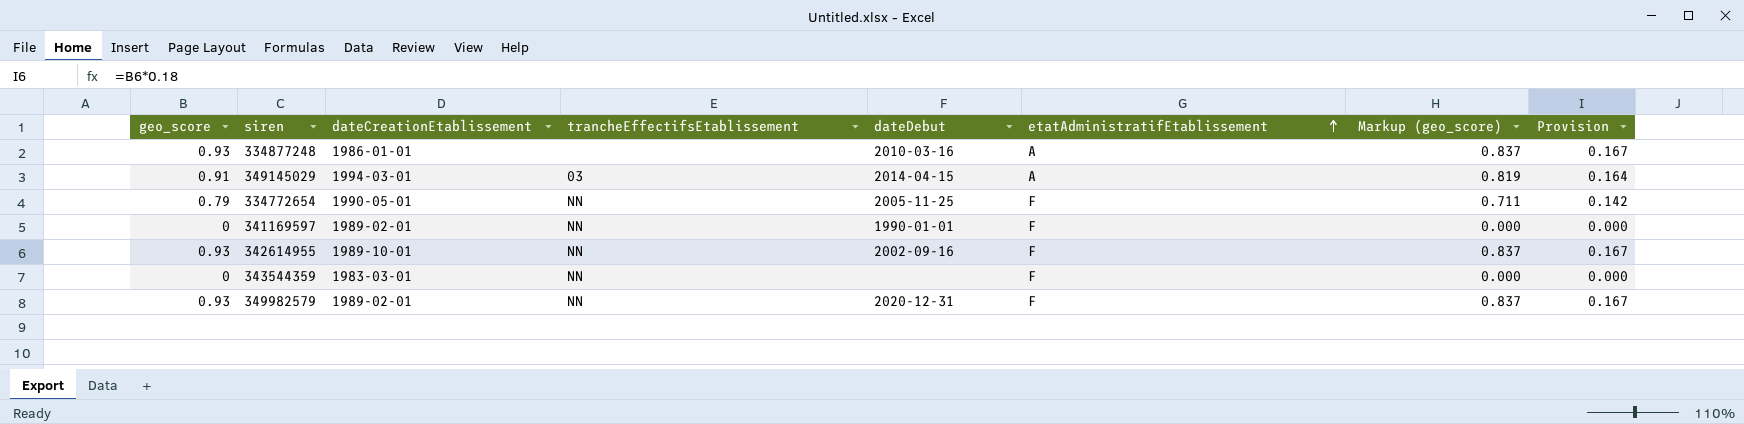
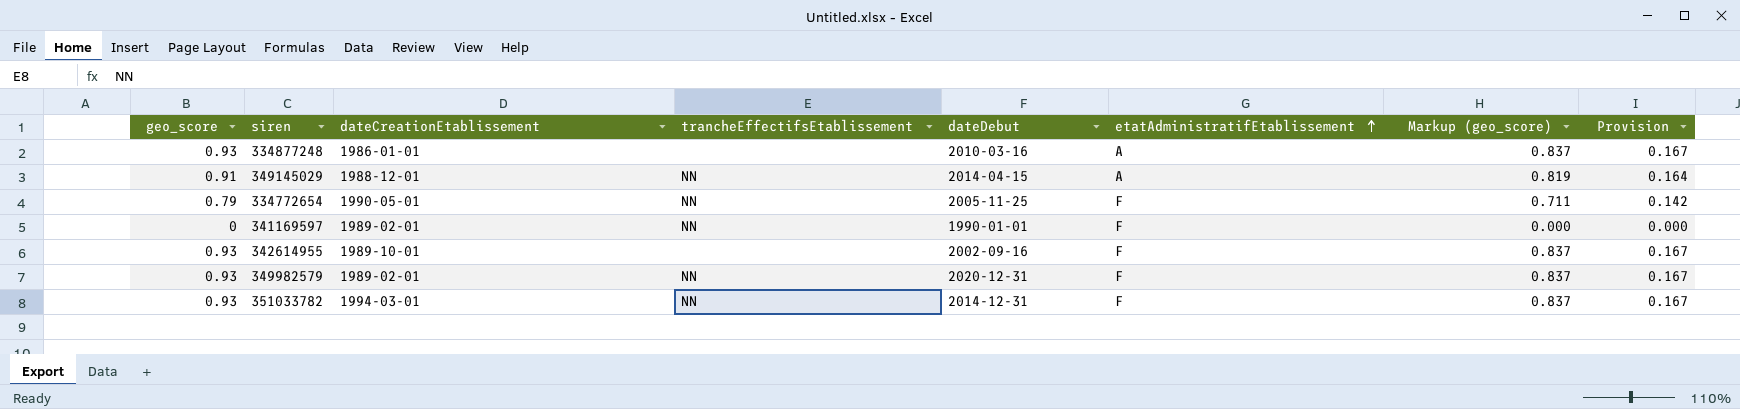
row 343544359: 0 | 1983-03-01 | NN | none | F | 0.000 | 0.000 -> none
349145029 | dateCreationEtablissement: 1994-03-01 -> 1988-12-01
349145029 | trancheEffectifsEtablissement: 03 -> NN
342614955 | trancheEffectifsEtablissement: NN -> none
row 351033782: none -> 0.93 | 1994-03-01 | NN | 2014-12-31 | F | 0.837 | 0.167

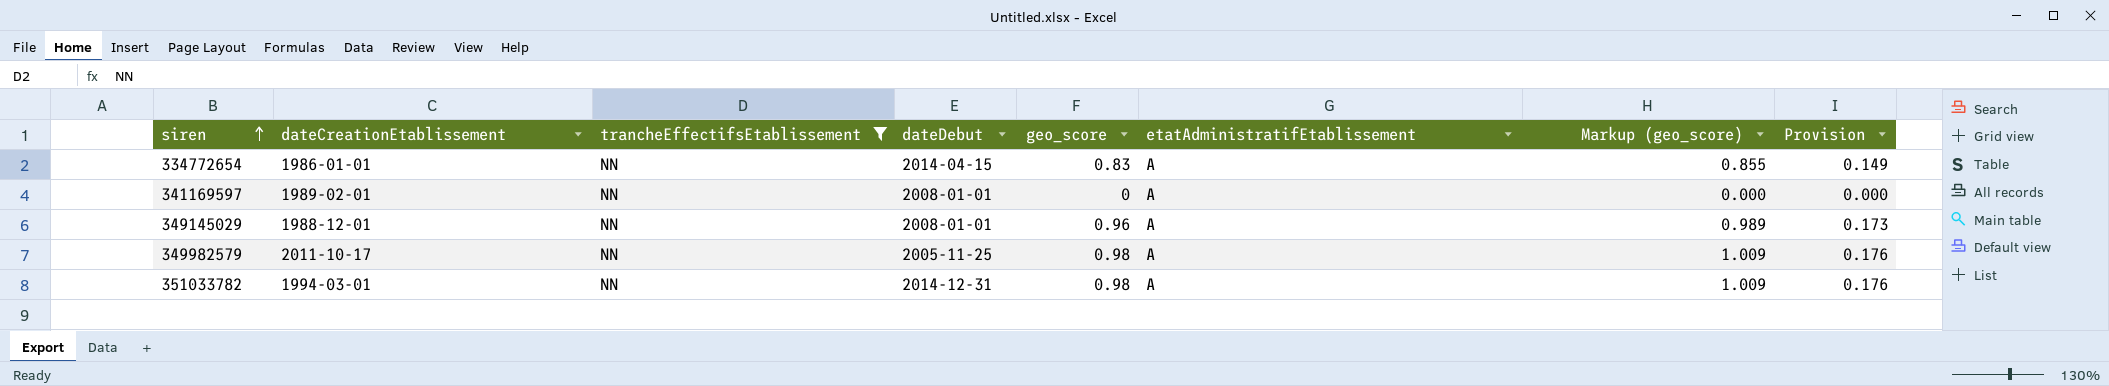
filter: none -> trancheEffectifsEtablissement = NN
row order: etatAdministratifEtablissement ascending -> siren ascending
column geo_score | position: 1 -> 5
column Markup (geo_score) | formula: [geo_score] * 0.9 -> [geo_score] * 1.03
334772654 | dateCreationEtablissement: 1990-05-01 -> 1986-01-01
334772654 | dateDebut: 2005-11-25 -> 2014-04-15
334772654 | geo_score: 0.79 -> 0.83
334772654 | etatAdministratifEtablissement: F -> A
334772654 | Provision: 0.142 -> 0.149
341169597 | dateDebut: 1990-01-01 -> 2008-01-01
341169597 | etatAdministratifEtablissement: F -> A
349145029 | dateDebut: 2014-04-15 -> 2008-01-01
349145029 | geo_score: 0.91 -> 0.96
349145029 | Provision: 0.164 -> 0.173
349982579 | dateCreationEtablissement: 1989-02-01 -> 2011-10-17
349982579 | dateDebut: 2020-12-31 -> 2005-11-25
349982579 | geo_score: 0.93 -> 0.98
349982579 | etatAdministratifEtablissement: F -> A
349982579 | Provision: 0.167 -> 0.176
351033782 | geo_score: 0.93 -> 0.98
351033782 | etatAdministratifEtablissement: F -> A
351033782 | Provision: 0.167 -> 0.176

